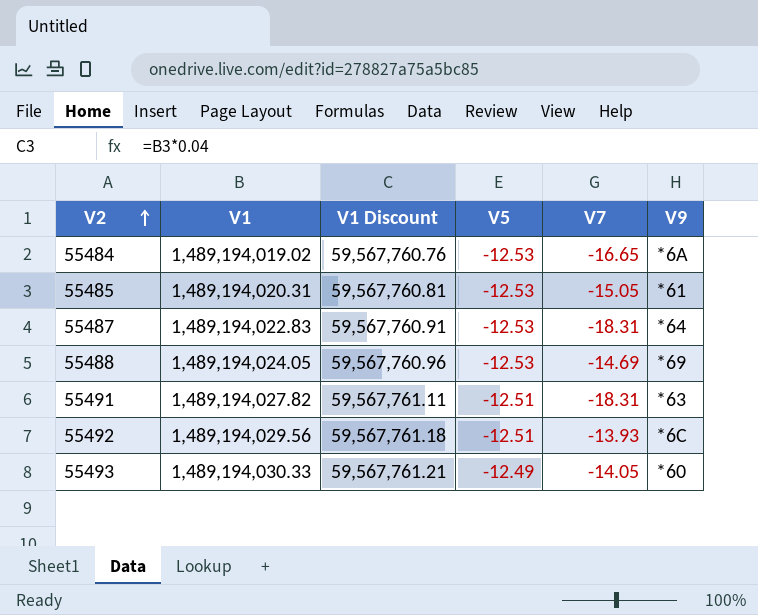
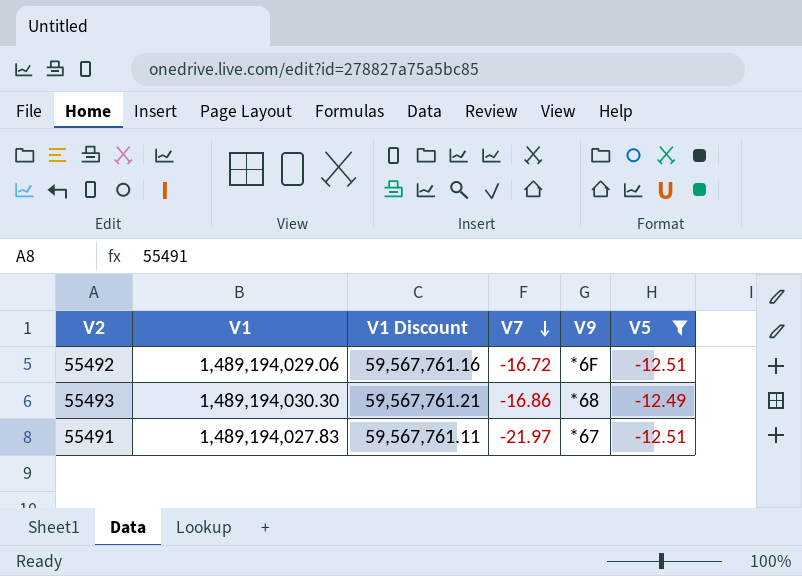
filter: none -> V5 != -12.53
row order: V2 ascending -> V7 descending
column V5 | position: 4 -> 6
55492 | V1: 1,489,194,029.56 -> 1,489,194,029.06
55492 | V1 Discount: 59,567,761.18 -> 59,567,761.16
55492 | V7: -13.93 -> -16.72
55492 | V9: *6C -> *6F
55493 | V1: 1,489,194,030.33 -> 1,489,194,030.30
55493 | V7: -14.05 -> -16.86
55493 | V9: *60 -> *68
55491 | V1: 1,489,194,027.82 -> 1,489,194,027.83
55491 | V7: -18.31 -> -21.97
55491 | V9: *63 -> *67

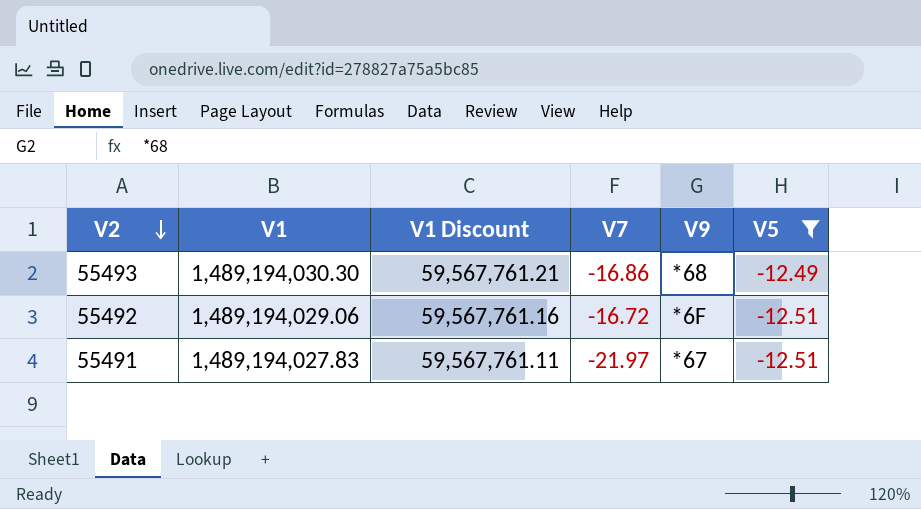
row order: V7 descending -> V2 descending

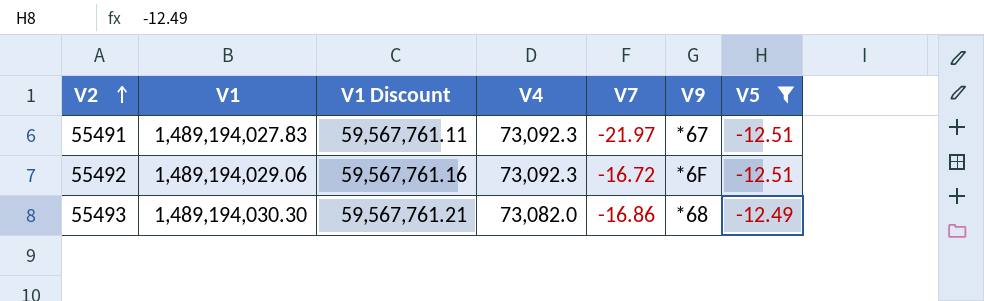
row order: V2 descending -> V2 ascending
column V4 | position: none -> 4

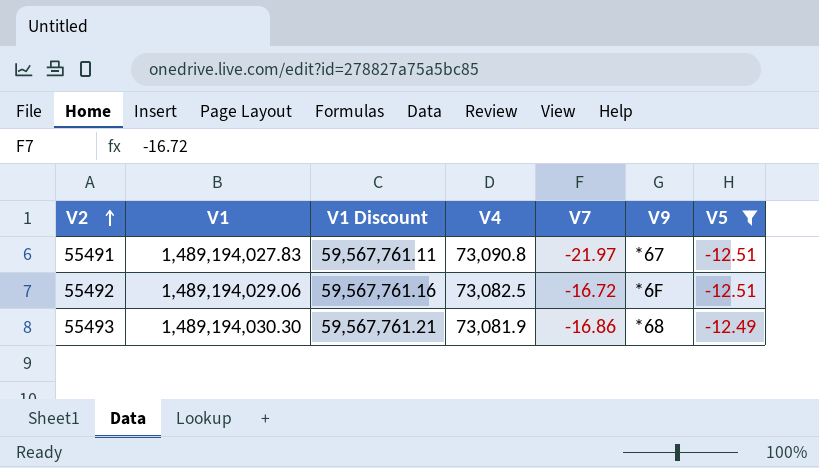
55491 | V4: 73,092.3 -> 73,090.8
55492 | V4: 73,092.3 -> 73,082.5
55493 | V4: 73,082.0 -> 73,081.9

